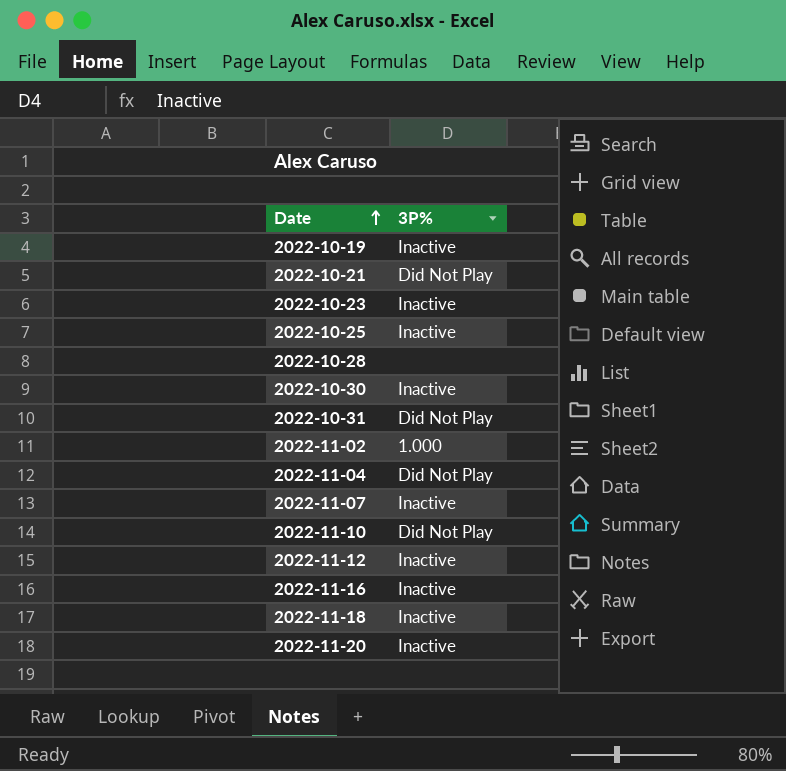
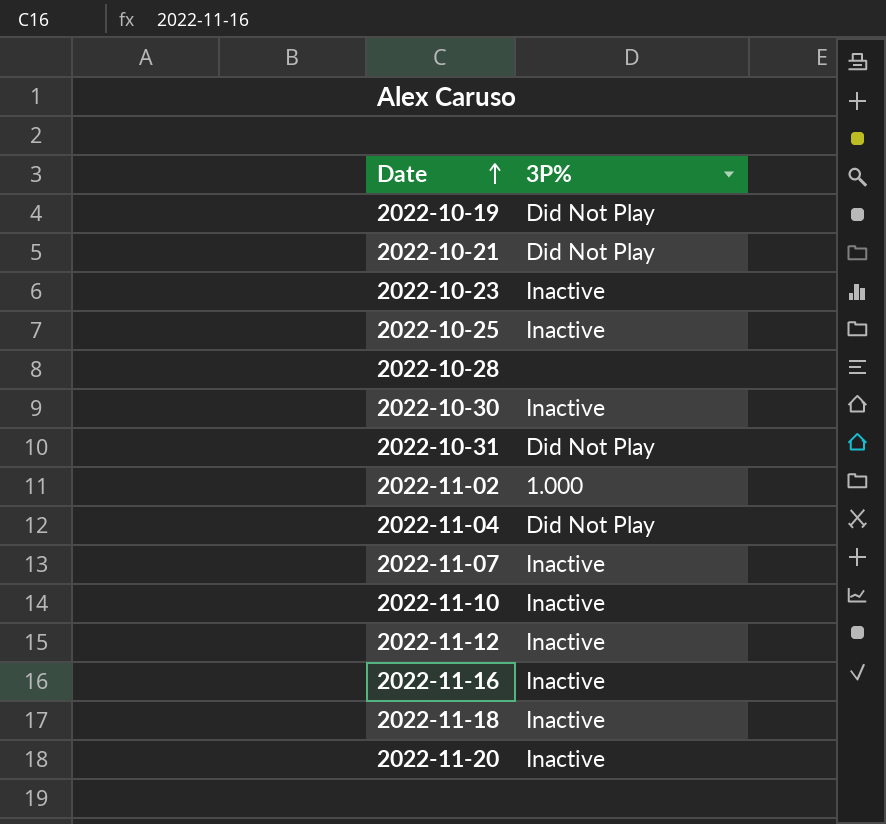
2022-10-19 | 3P%: Inactive -> Did Not Play
2022-11-10 | 3P%: Did Not Play -> Inactive

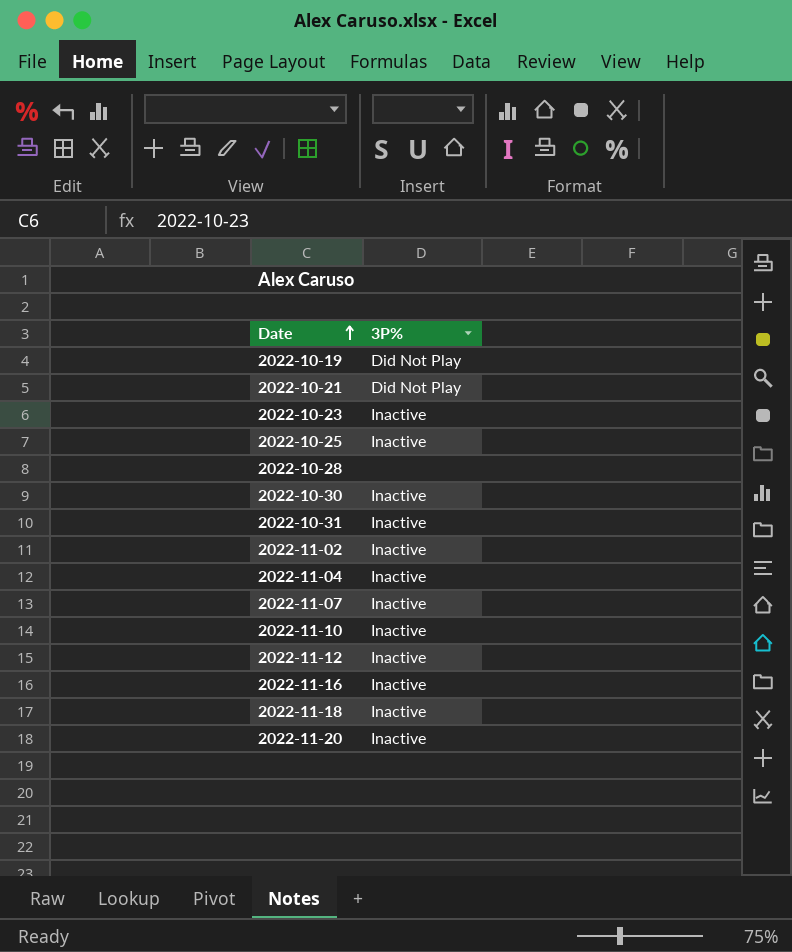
2022-10-31 | 3P%: Did Not Play -> Inactive
2022-11-02 | 3P%: 1.000 -> Inactive
2022-11-04 | 3P%: Did Not Play -> Inactive

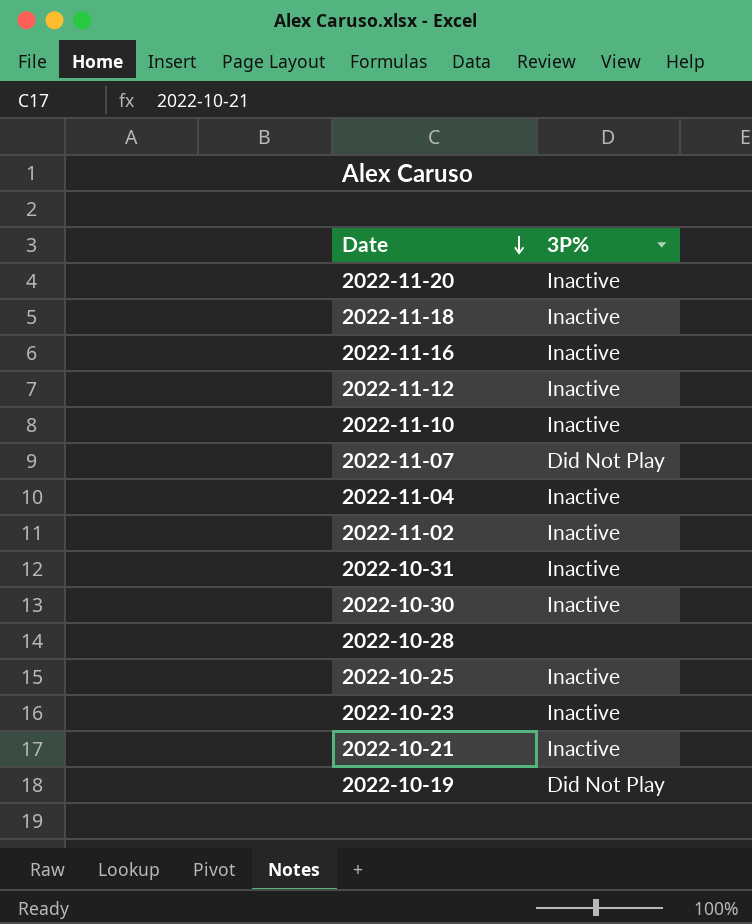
row order: Date ascending -> Date descending
2022-11-07 | 3P%: Inactive -> Did Not Play
2022-10-21 | 3P%: Did Not Play -> Inactive

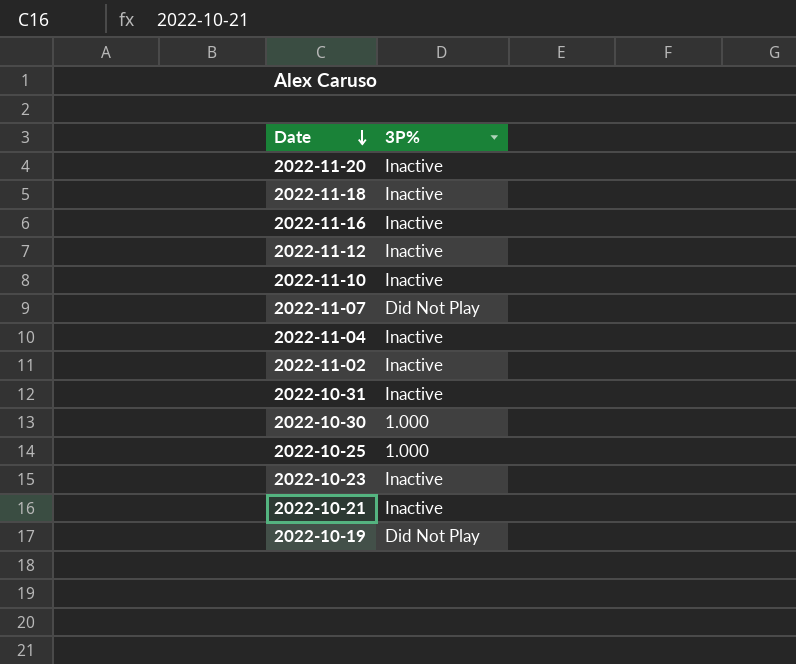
row 2022-10-28: none -> none
2022-10-30 | 3P%: Inactive -> 1.000
2022-10-25 | 3P%: Inactive -> 1.000

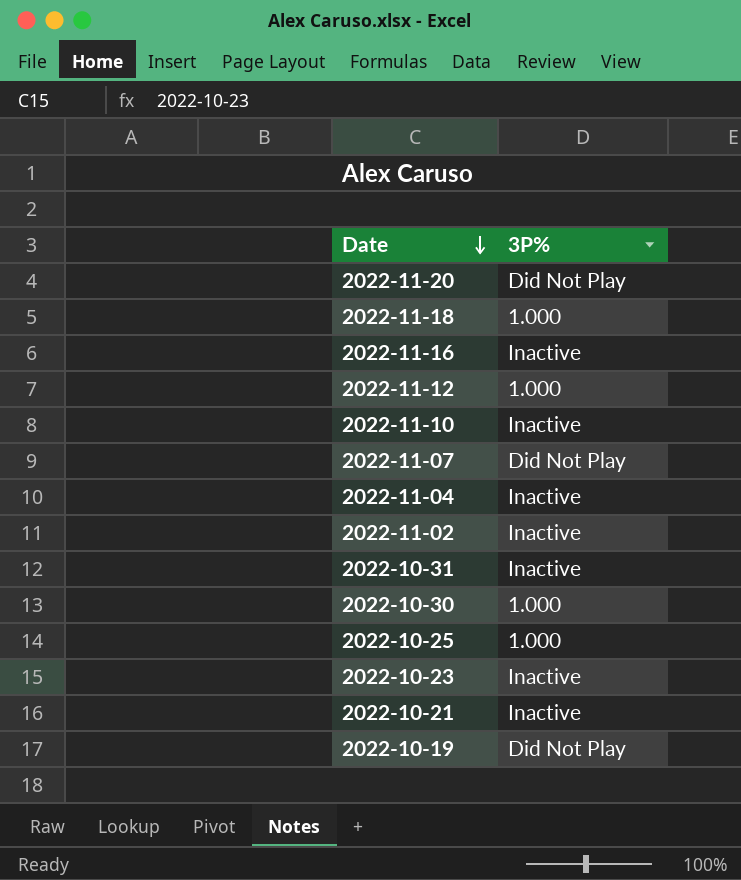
2022-11-20 | 3P%: Inactive -> Did Not Play
2022-11-18 | 3P%: Inactive -> 1.000
2022-11-12 | 3P%: Inactive -> 1.000

